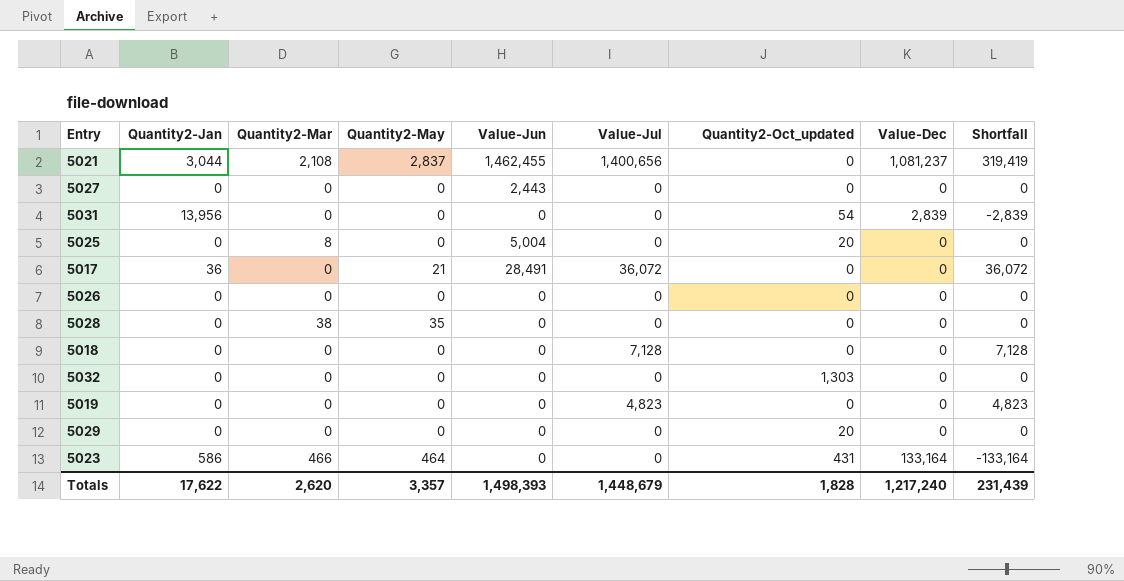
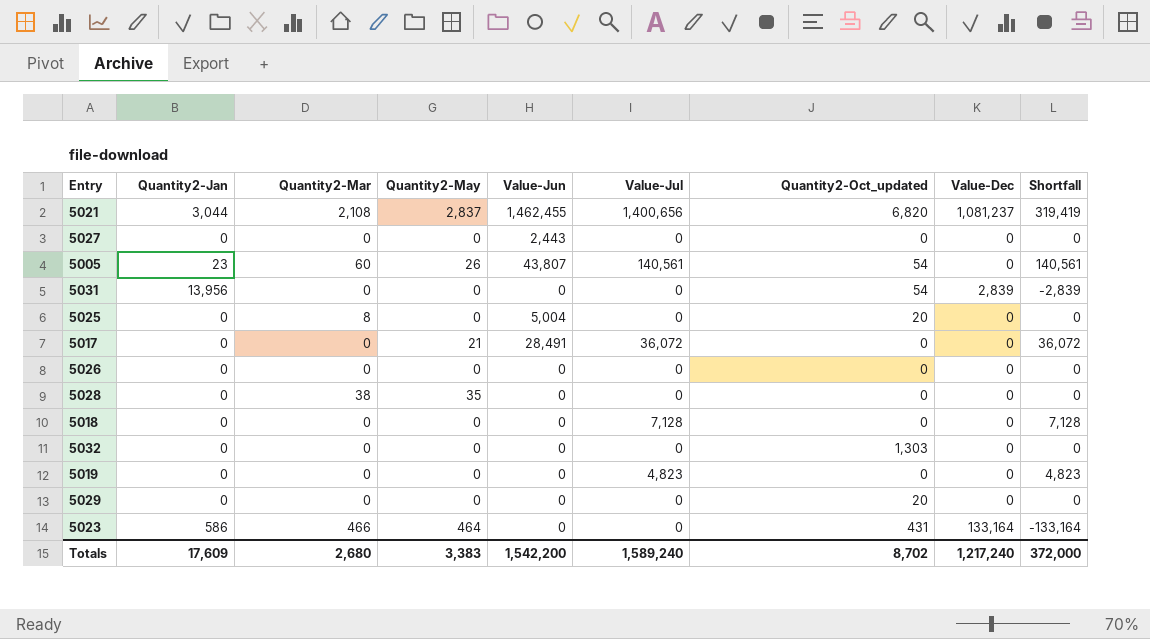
5021 | Quantity2-Oct_updated: 0 -> 6,820
row 5005: none -> 23 | 60 | 26 | 43,807 | 140,561 | 54 | 0 | 140,561
5017 | Quantity2-Jan: 36 -> 0
Totals | Quantity2-Jan: 17,622 -> 17,609
Totals | Quantity2-Mar: 2,620 -> 2,680
Totals | Quantity2-May: 3,357 -> 3,383
Totals | Value-Jun: 1,498,393 -> 1,542,200
Totals | Value-Jul: 1,448,679 -> 1,589,240
Totals | Quantity2-Oct_updated: 1,828 -> 8,702
Totals | Shortfall: 231,439 -> 372,000

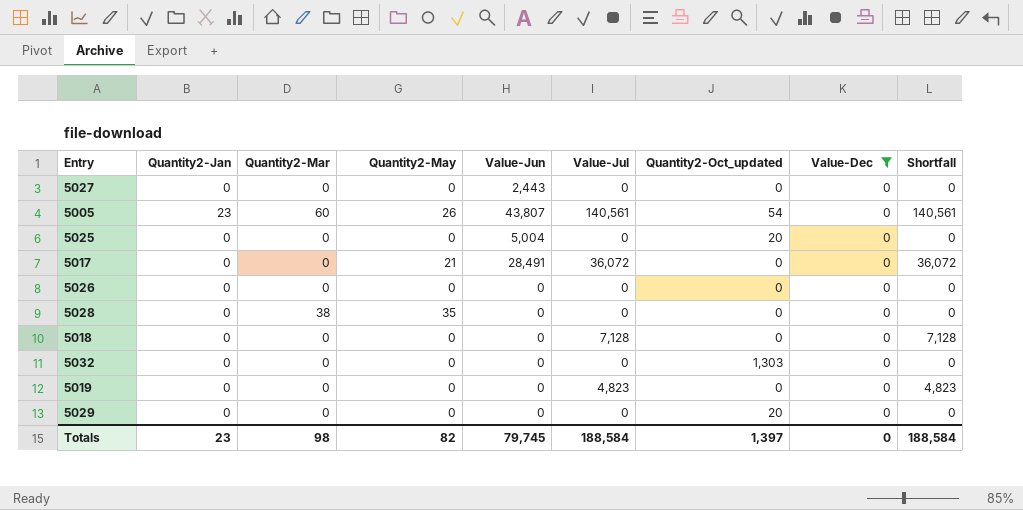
filter: none -> Value-Dec = 0
5025 | Quantity2-Mar: 8 -> 0
Totals | Quantity2-Jan: 17,609 -> 23
Totals | Quantity2-Mar: 2,680 -> 98
Totals | Quantity2-May: 3,383 -> 82
Totals | Value-Jun: 1,542,200 -> 79,745
Totals | Value-Jul: 1,589,240 -> 188,584
Totals | Quantity2-Oct_updated: 8,702 -> 1,397
Totals | Value-Dec: 1,217,240 -> 0
Totals | Shortfall: 372,000 -> 188,584

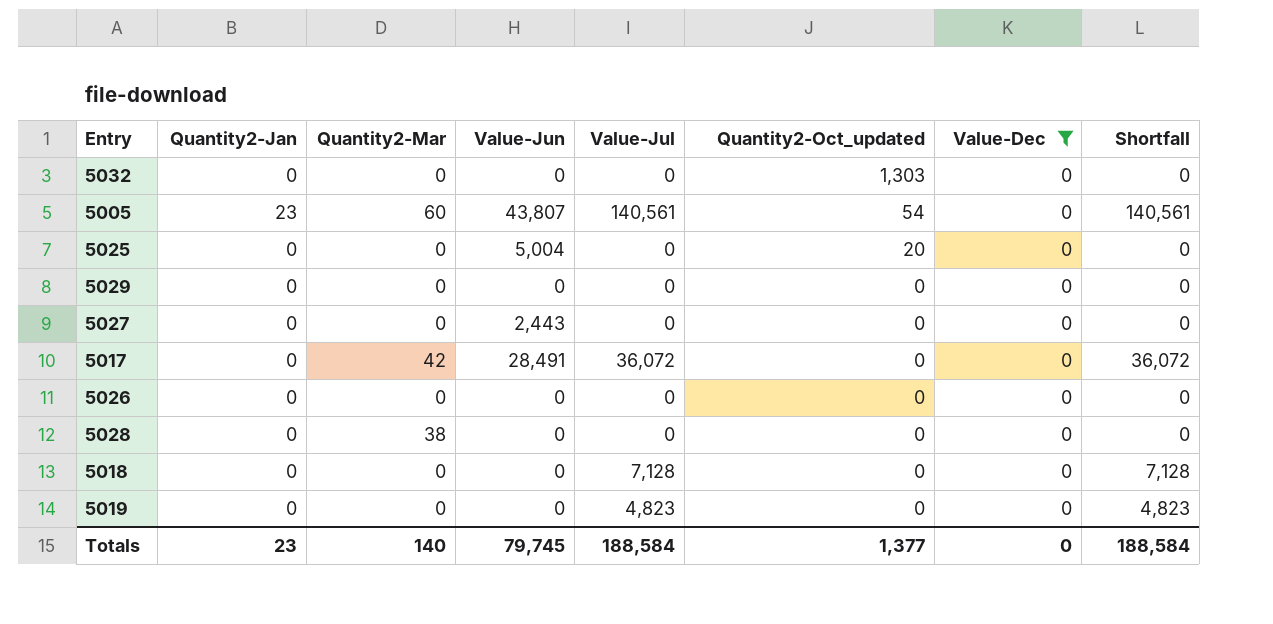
row order: none -> Quantity2-Oct_updated descending
column Quantity2-May | position: 4 -> none
5029 | Quantity2-Oct_updated: 20 -> 0
5017 | Quantity2-Mar: 0 -> 42
Totals | Quantity2-Mar: 98 -> 140
Totals | Quantity2-Oct_updated: 1,397 -> 1,377

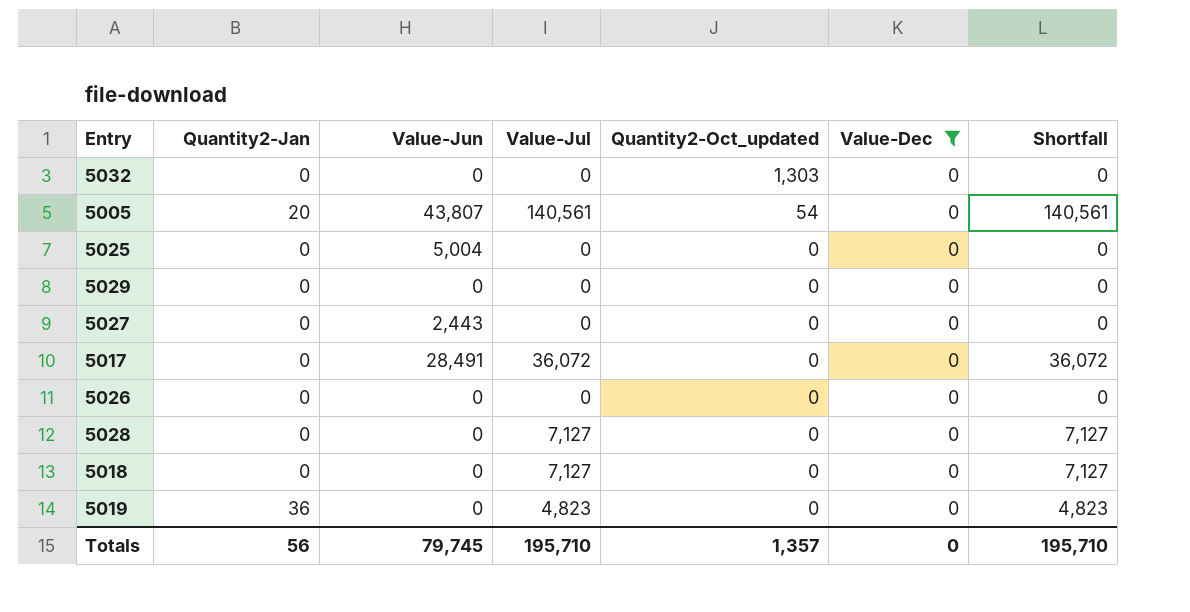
column Quantity2-Mar | position: 3 -> none
5005 | Quantity2-Jan: 23 -> 20
5025 | Quantity2-Oct_updated: 20 -> 0
5028 | Value-Jul: 0 -> 7,127
5028 | Shortfall: 0 -> 7,127
5018 | Value-Jul: 7,128 -> 7,127
5018 | Shortfall: 7,128 -> 7,127
5019 | Quantity2-Jan: 0 -> 36
Totals | Quantity2-Jan: 23 -> 56
Totals | Value-Jul: 188,584 -> 195,710
Totals | Quantity2-Oct_updated: 1,377 -> 1,357
Totals | Shortfall: 188,584 -> 195,710

